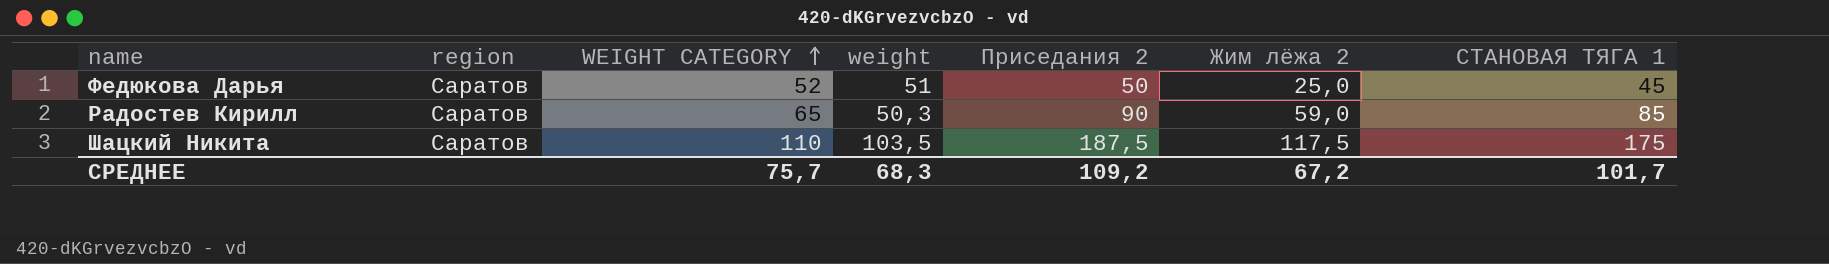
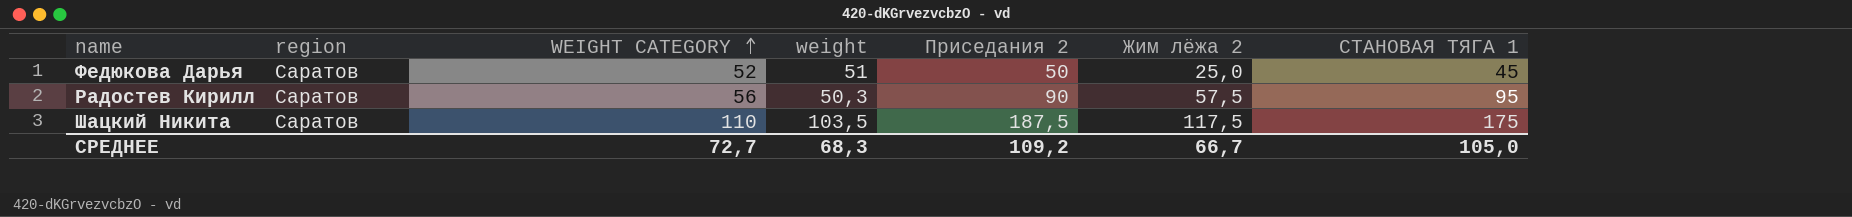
Радостев Кирилл | WEIGHT CATEGORY: 65 -> 56
Радостев Кирилл | Жим лёжа 2: 59,0 -> 57,5
Радостев Кирилл | СТАНОВАЯ ТЯГА 1: 85 -> 95
СРЕДНЕЕ | WEIGHT CATEGORY: 75,7 -> 72,7
СРЕДНЕЕ | Жим лёжа 2: 67,2 -> 66,7
СРЕДНЕЕ | СТАНОВАЯ ТЯГА 1: 101,7 -> 105,0

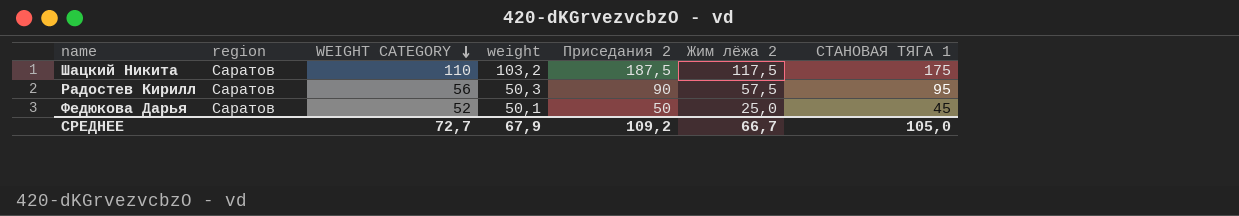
row order: WEIGHT CATEGORY ascending -> WEIGHT CATEGORY descending
Шацкий Никита | weight: 103,5 -> 103,2
Федюкова Дарья | weight: 51 -> 50,1
СРЕДНЕЕ | weight: 68,3 -> 67,9

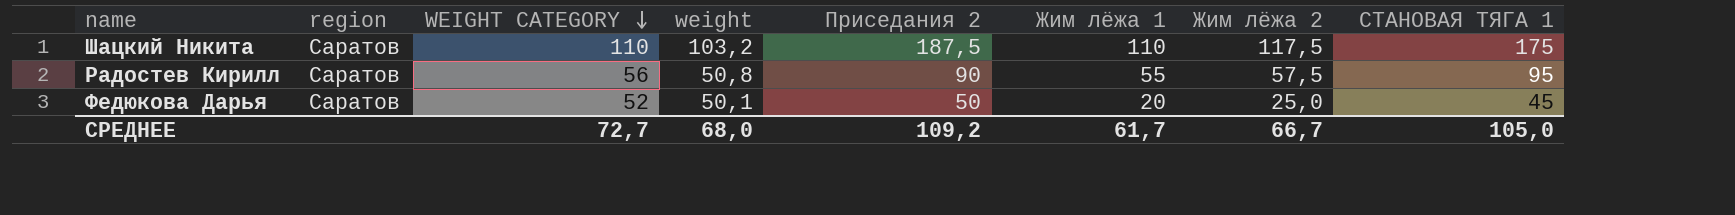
column Жим лёжа 1 | position: none -> 6
Радостев Кирилл | weight: 50,3 -> 50,8
СРЕДНЕЕ | weight: 67,9 -> 68,0

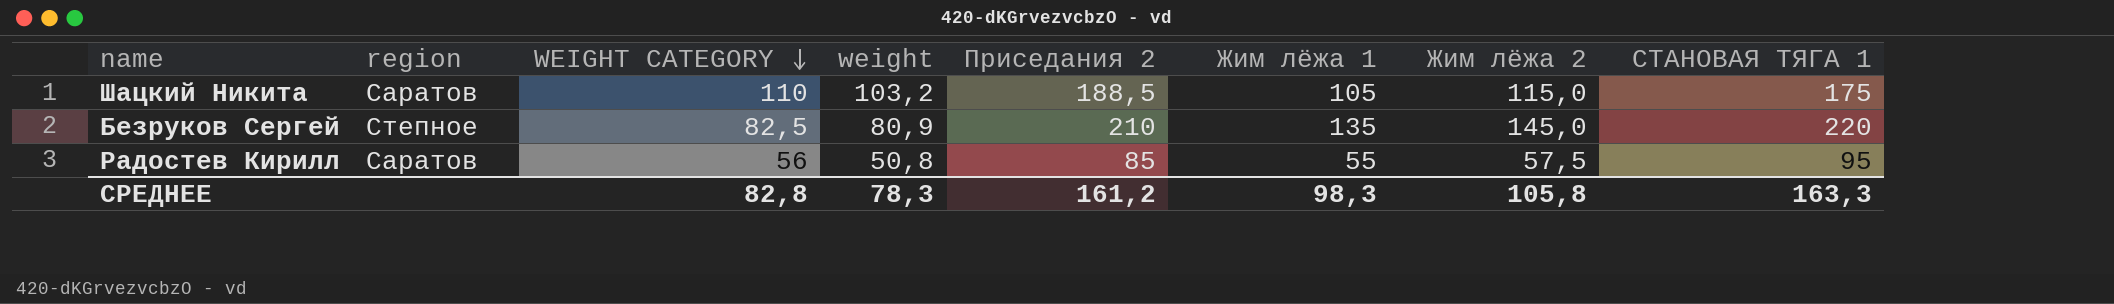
row Федюкова Дарья: Саратов | 52 | 50,1 | 50 | 20 | 25,0 | 45 -> none
Шацкий Никита | Приседания 2: 187,5 -> 188,5
Шацкий Никита | Жим лёжа 1: 110 -> 105
Шацкий Никита | Жим лёжа 2: 117,5 -> 115,0
row Безруков Сергей: none -> Степное | 82,5 | 80,9 | 210 | 135 | 145,0 | 220
Радостев Кирилл | Приседания 2: 90 -> 85
СРЕДНЕЕ | WEIGHT CATEGORY: 72,7 -> 82,8
СРЕДНЕЕ | weight: 68,0 -> 78,3
СРЕДНЕЕ | Приседания 2: 109,2 -> 161,2
СРЕДНЕЕ | Жим лёжа 1: 61,7 -> 98,3
СРЕДНЕЕ | Жим лёжа 2: 66,7 -> 105,8
СРЕДНЕЕ | СТАНОВАЯ ТЯГА 1: 105,0 -> 163,3

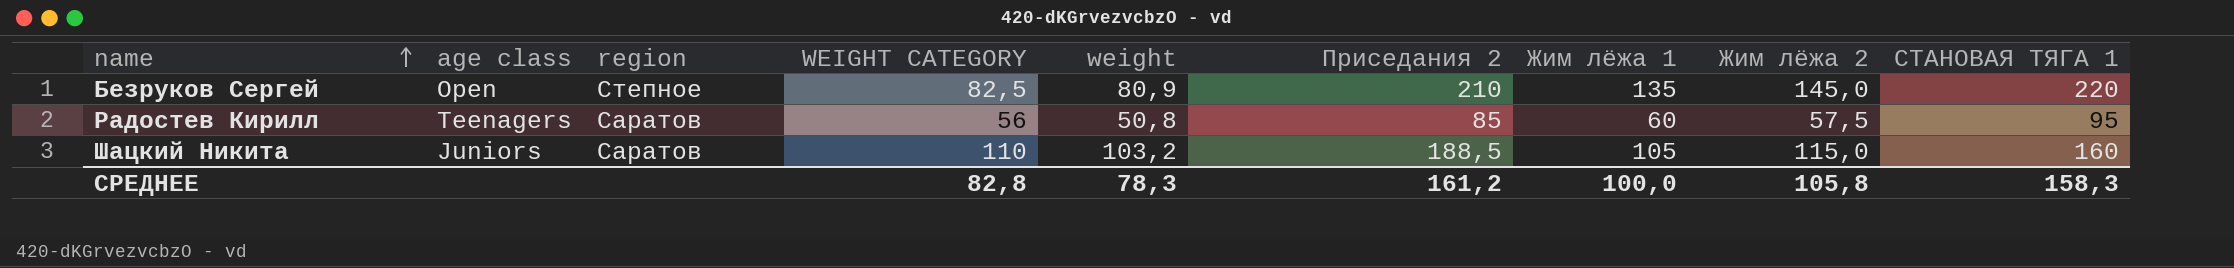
row order: WEIGHT CATEGORY descending -> name ascending
column age class | position: none -> 2
Радостев Кирилл | Жим лёжа 1: 55 -> 60
Шацкий Никита | СТАНОВАЯ ТЯГА 1: 175 -> 160
СРЕДНЕЕ | Жим лёжа 1: 98,3 -> 100,0
СРЕДНЕЕ | СТАНОВАЯ ТЯГА 1: 163,3 -> 158,3

